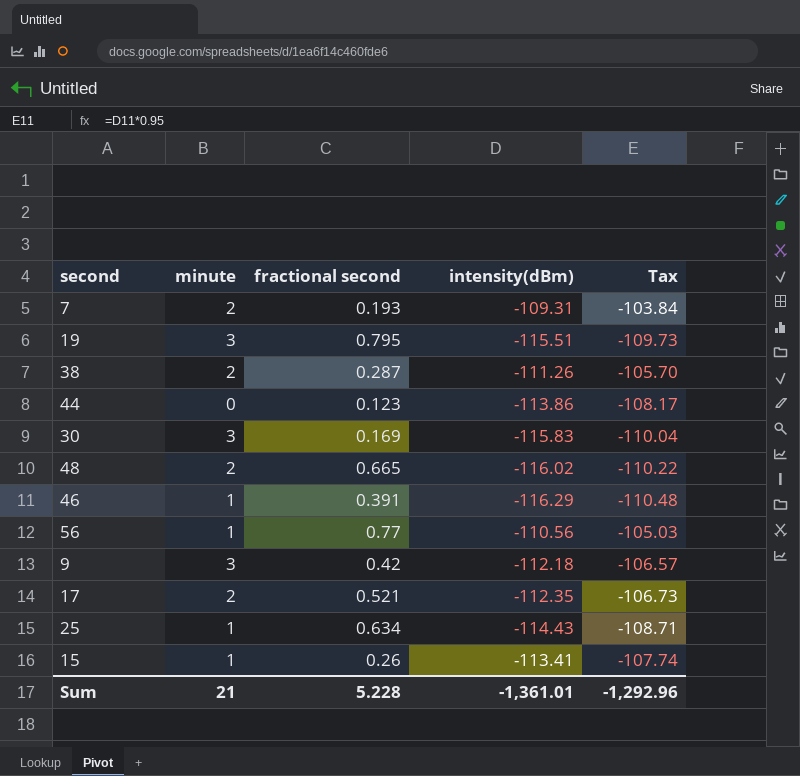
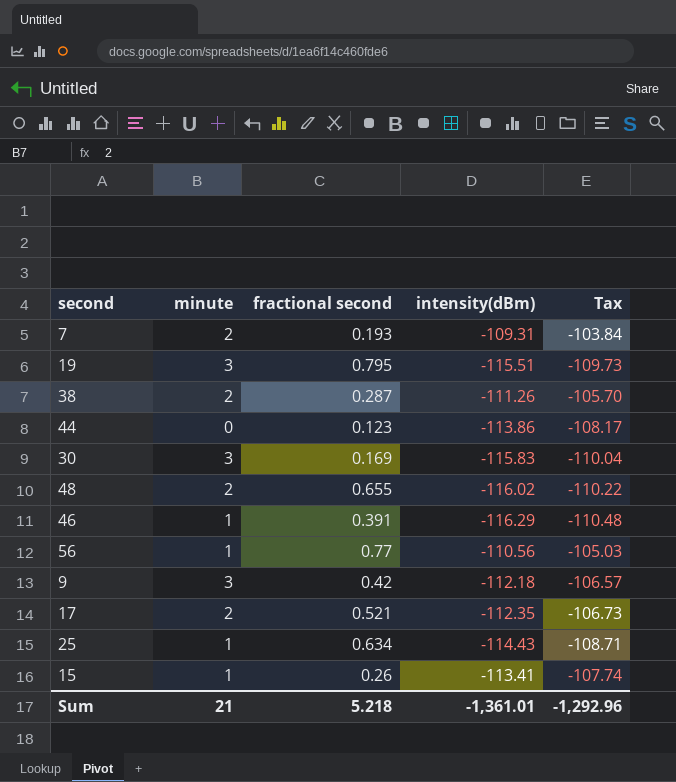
48 | fractional second: 0.665 -> 0.655
Sum | fractional second: 5.228 -> 5.218

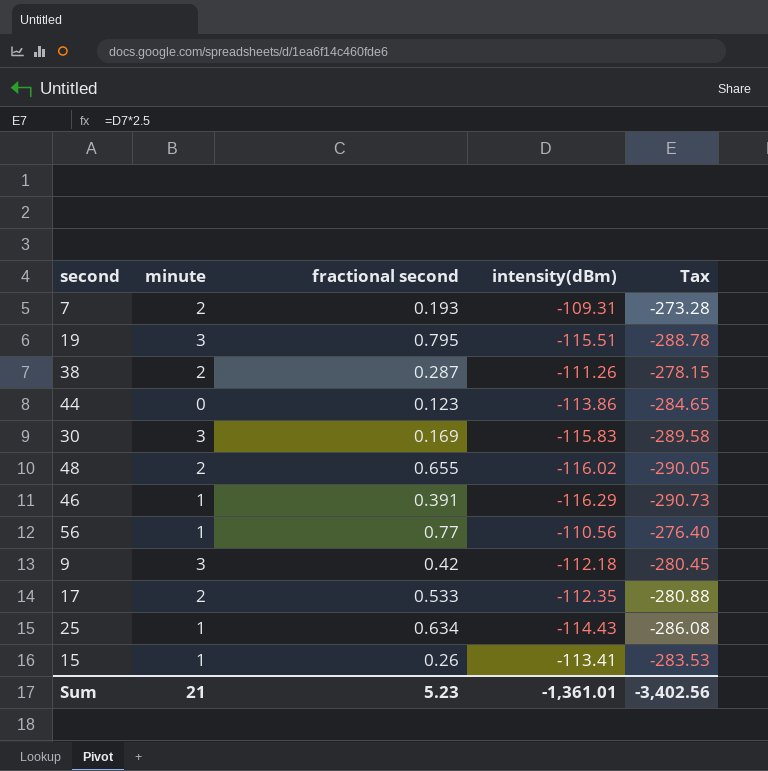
column Tax | formula: [intensity(dBm)] * 0.95 -> [intensity(dBm)] * 2.5
17 | fractional second: 0.521 -> 0.533
Sum | fractional second: 5.218 -> 5.23
Sum | Tax: -1,292.96 -> -3,402.56

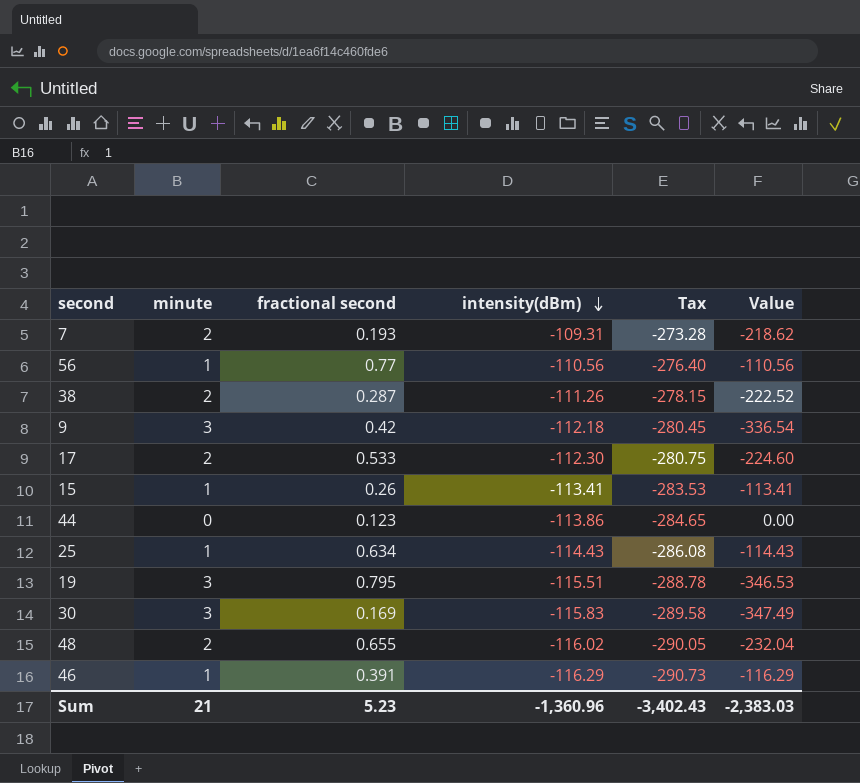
row order: none -> intensity(dBm) descending
column Value | formula: none -> [minute] * [intensity(dBm)]
17 | intensity(dBm): -112.35 -> -112.30
17 | Tax: -280.88 -> -280.75
Sum | intensity(dBm): -1,361.01 -> -1,360.96
Sum | Tax: -3,402.56 -> -3,402.43

